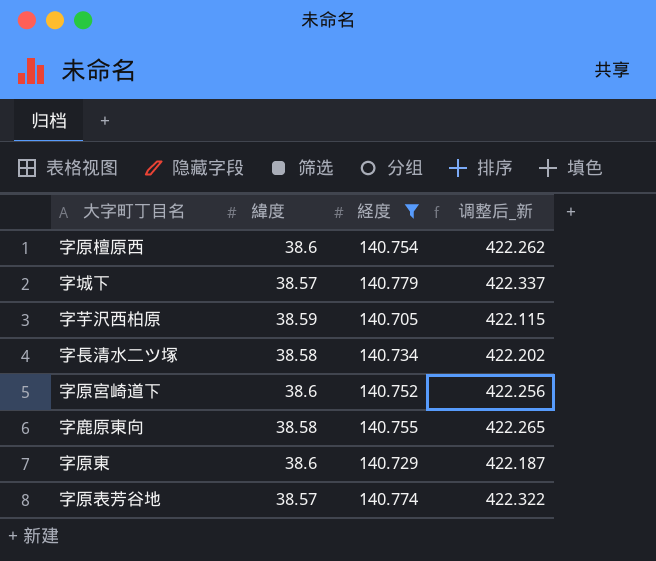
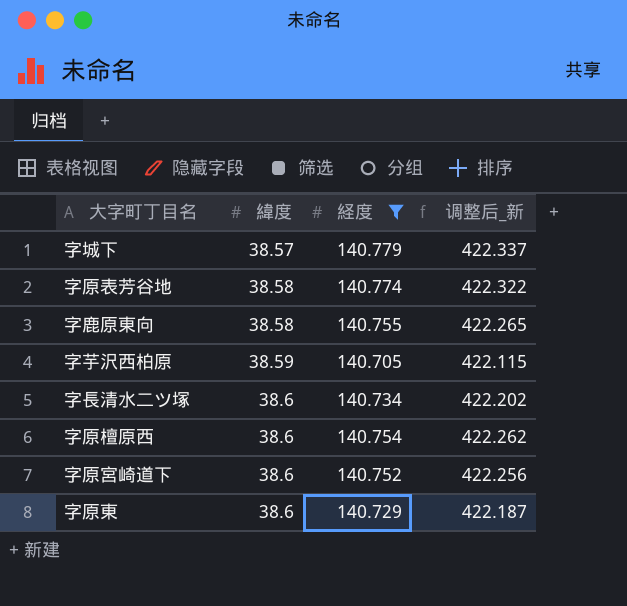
row order: none -> 緯度 ascending
字原表芳谷地 | 緯度: 38.57 -> 38.58
字長清水二ツ塚 | 緯度: 38.58 -> 38.6

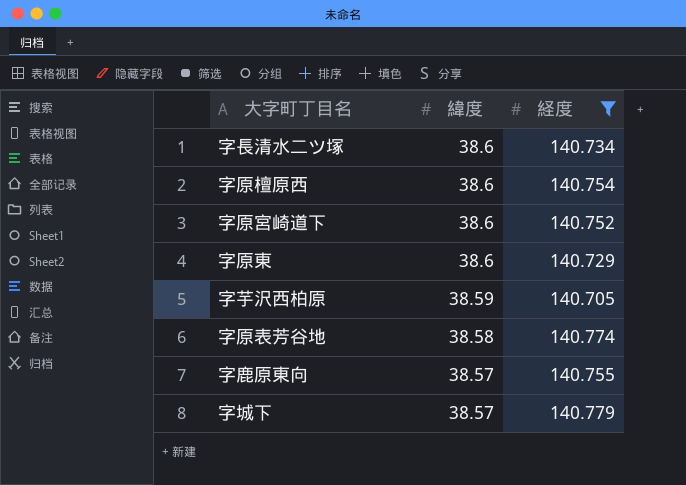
row order: 緯度 ascending -> 緯度 descending
column 调整后_新 | formula: [経度] * 3 -> none
字鹿原東向 | 緯度: 38.58 -> 38.57

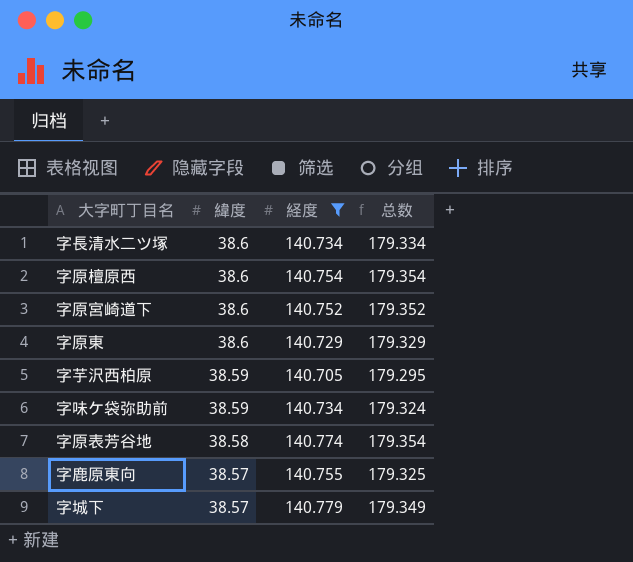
column 总数 | formula: none -> [緯度] + [経度]
row 字味ケ袋弥助前: none -> 38.59 | 140.734 | 179.324

